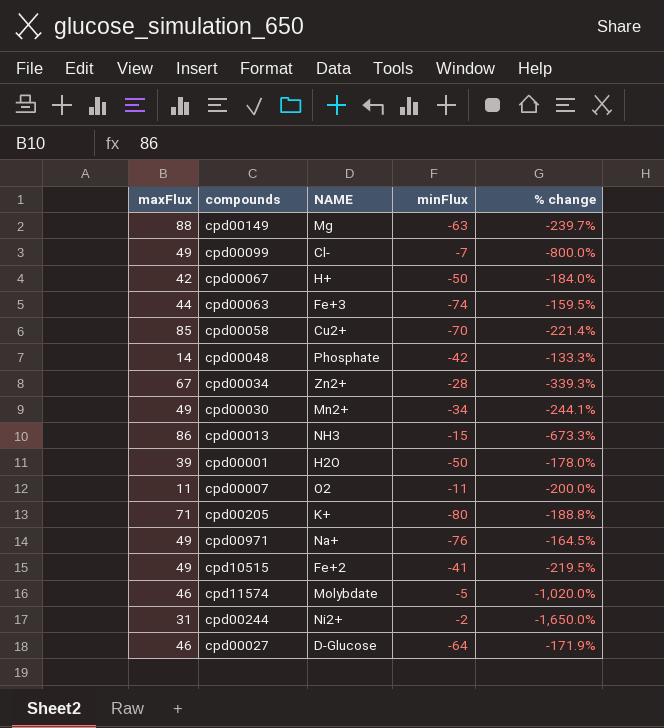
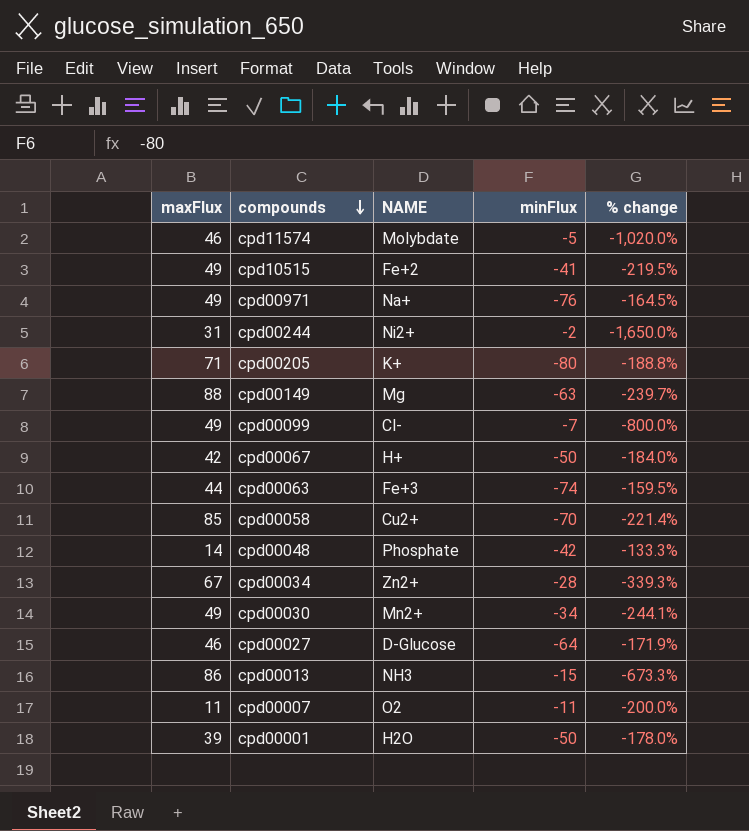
row order: none -> compounds descending

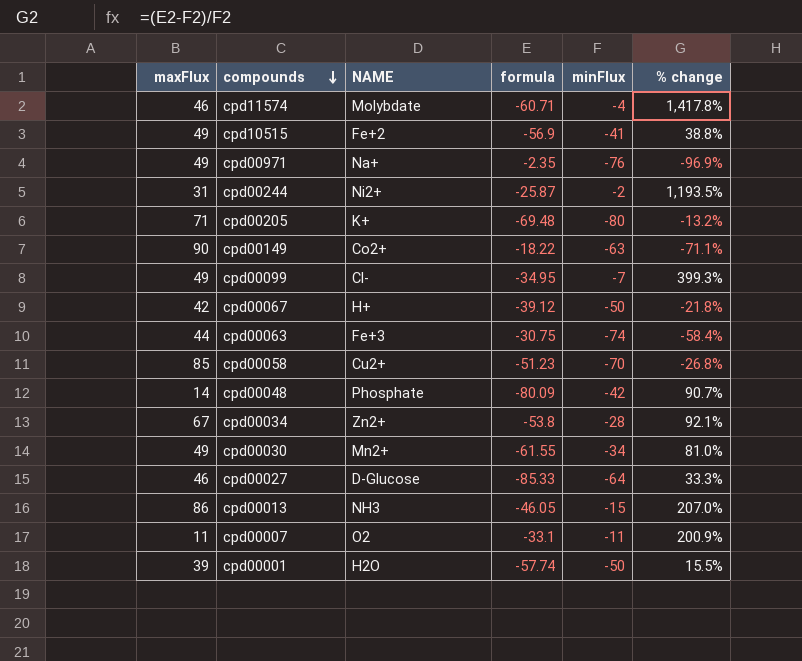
column formula | position: none -> 4
column % change | formula: ([maxFlux] - [minFlux]) / [minFlux] -> ([formula] - [minFlux]) / [minFlux]
cpd11574 | minFlux: -5 -> -4
cpd00149 | maxFlux: 88 -> 90
cpd00149 | NAME: Mg -> Co2+

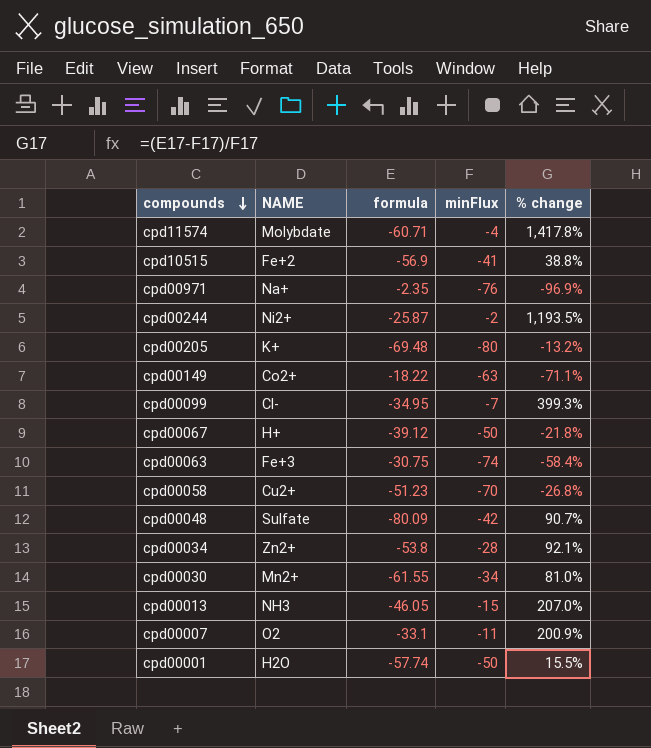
column maxFlux | position: 1 -> none
row cpd00027: 46 | D-Glucose | -85.33 | -64 | 33.3% -> none
cpd00048 | NAME: Phosphate -> Sulfate

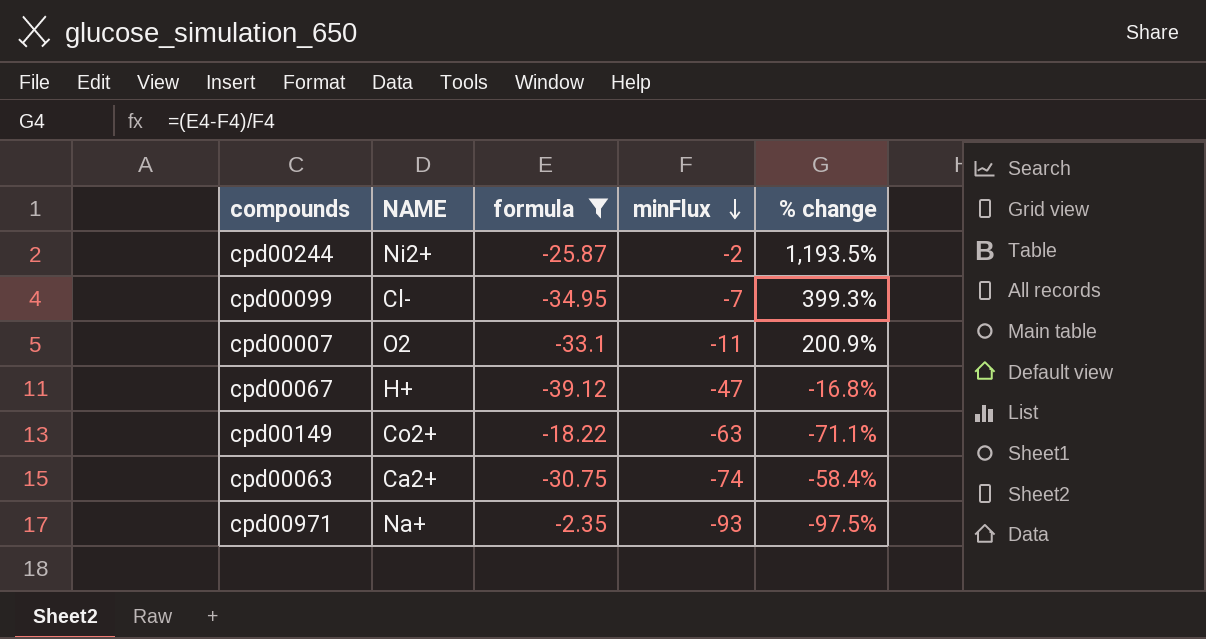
filter: none -> formula >= -39.12
row order: compounds descending -> minFlux descending
cpd00067 | minFlux: -50 -> -47
cpd00067 | % change: -21.8% -> -16.8%
cpd00063 | NAME: Fe+3 -> Ca2+
cpd00971 | minFlux: -76 -> -93
cpd00971 | % change: -96.9% -> -97.5%

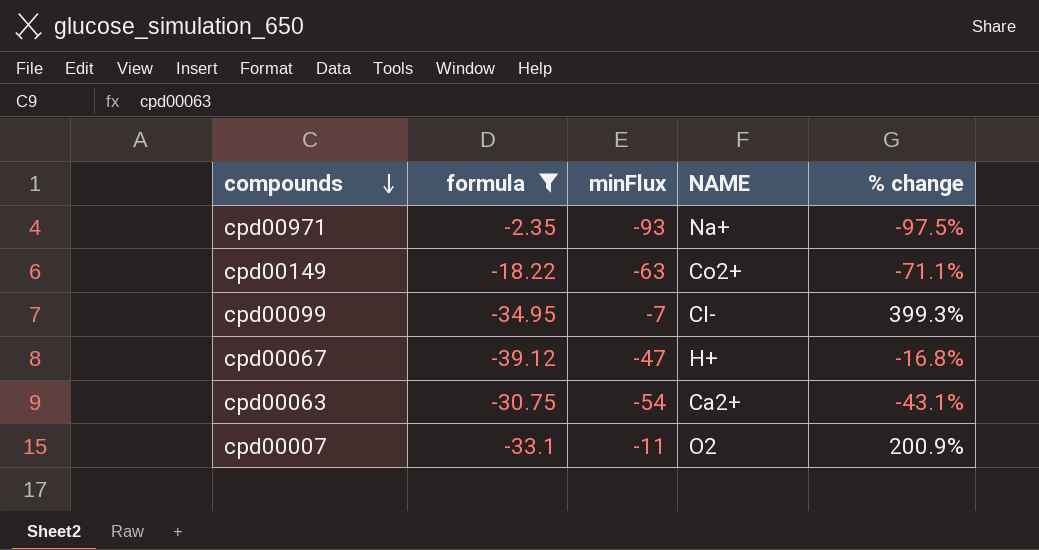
row order: minFlux descending -> compounds descending
column NAME | position: 2 -> 4
row cpd00244: Ni2+ | -25.87 | -2 | 1,193.5% -> none
cpd00063 | minFlux: -74 -> -54
cpd00063 | % change: -58.4% -> -43.1%

